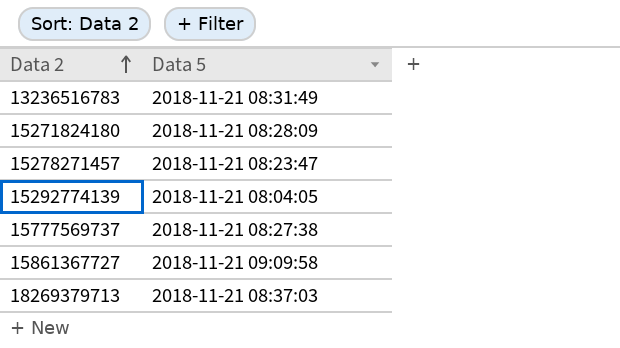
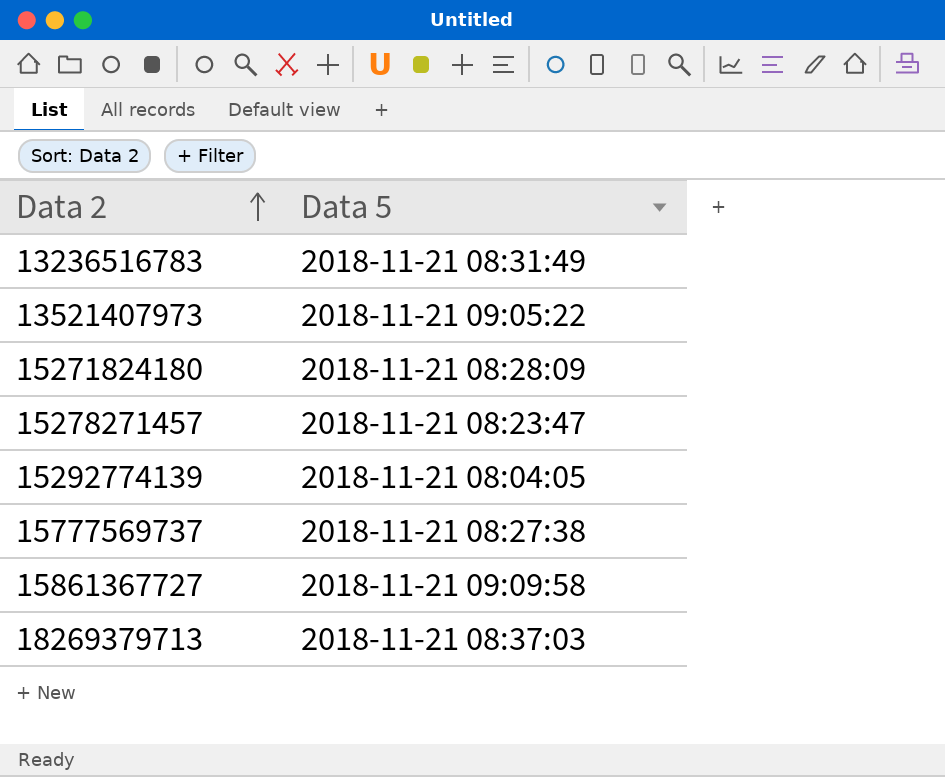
row 13521407973: none -> 2018-11-21 09:05:22

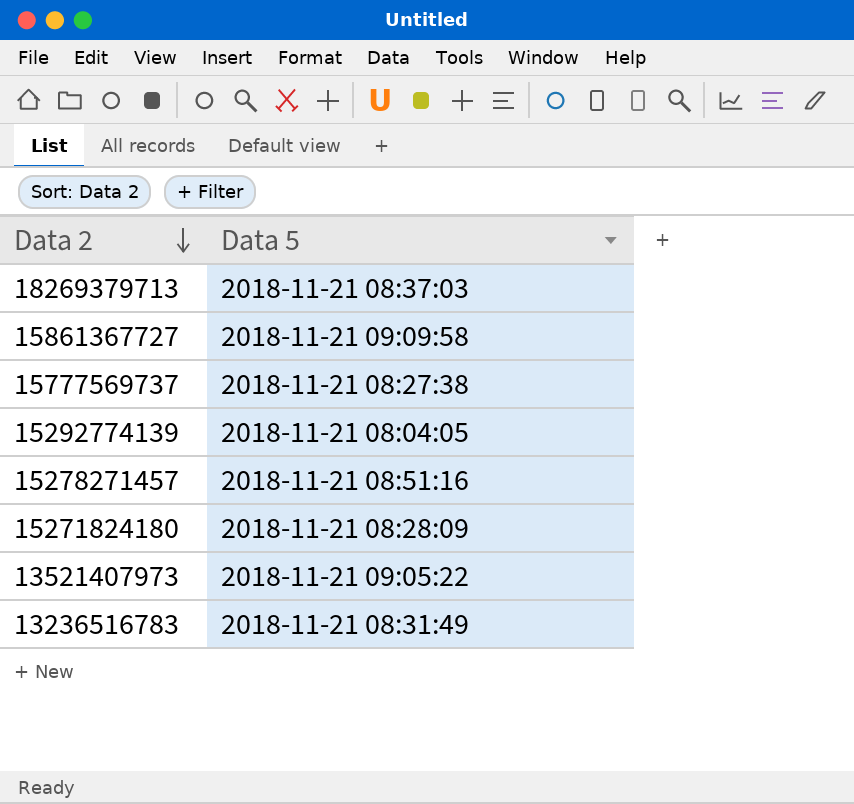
row order: Data 2 ascending -> Data 2 descending
15278271457 | Data 5: 2018-11-21 08:23:47 -> 2018-11-21 08:51:16

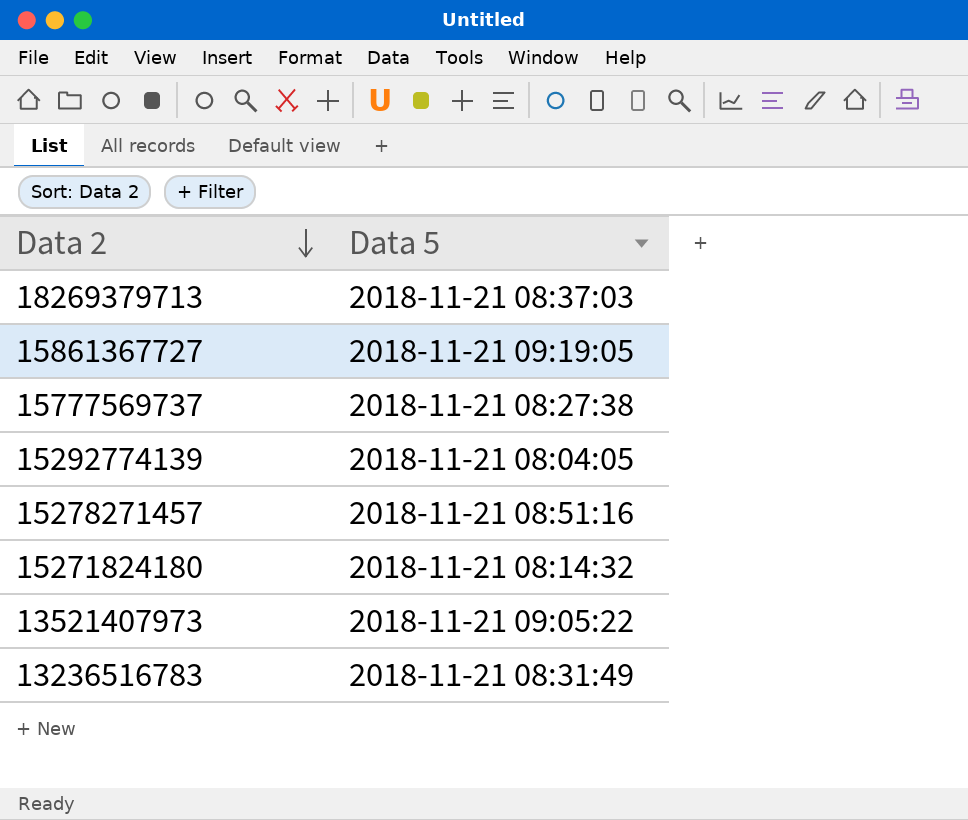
15861367727 | Data 5: 2018-11-21 09:09:58 -> 2018-11-21 09:19:05
15271824180 | Data 5: 2018-11-21 08:28:09 -> 2018-11-21 08:14:32

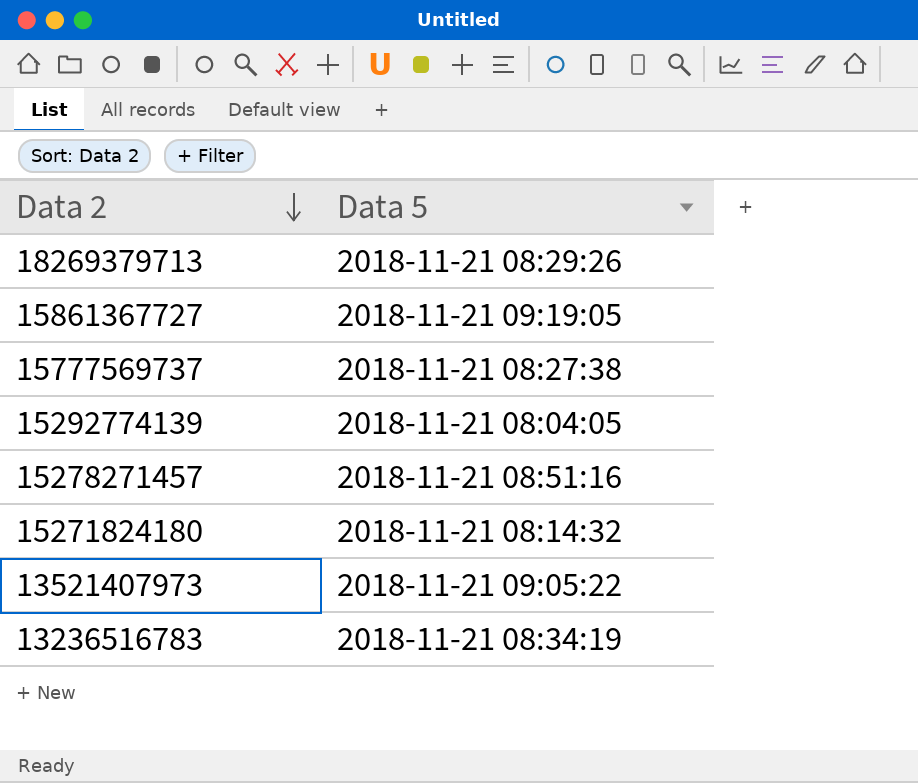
18269379713 | Data 5: 2018-11-21 08:37:03 -> 2018-11-21 08:29:26
13236516783 | Data 5: 2018-11-21 08:31:49 -> 2018-11-21 08:34:19

